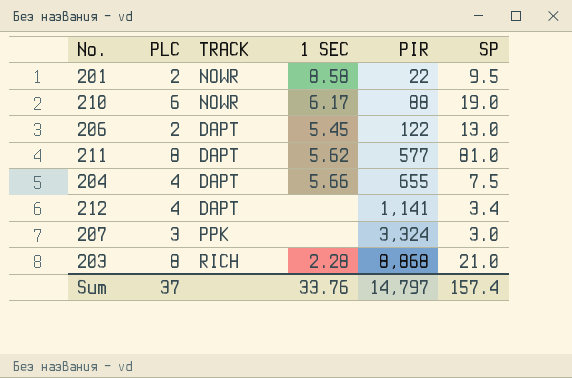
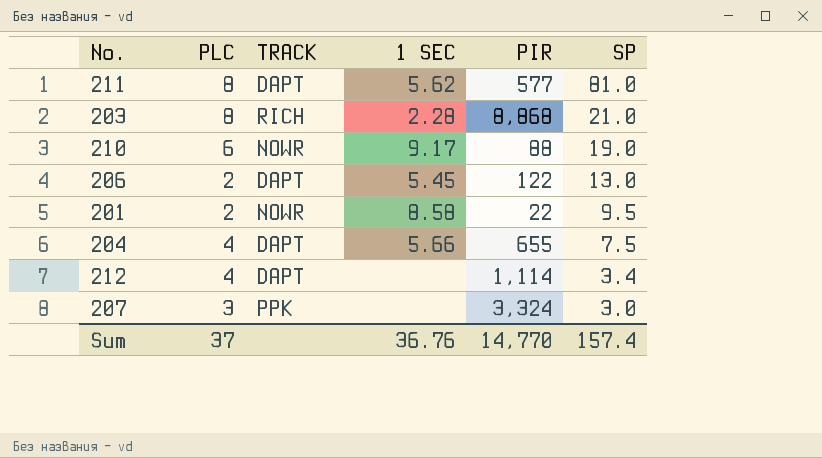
row order: PIR ascending -> SP descending
210 | 1 SEC: 6.17 -> 9.17
212 | PIR: 1,141 -> 1,114
Sum | 1 SEC: 33.76 -> 36.76
Sum | PIR: 14,797 -> 14,770

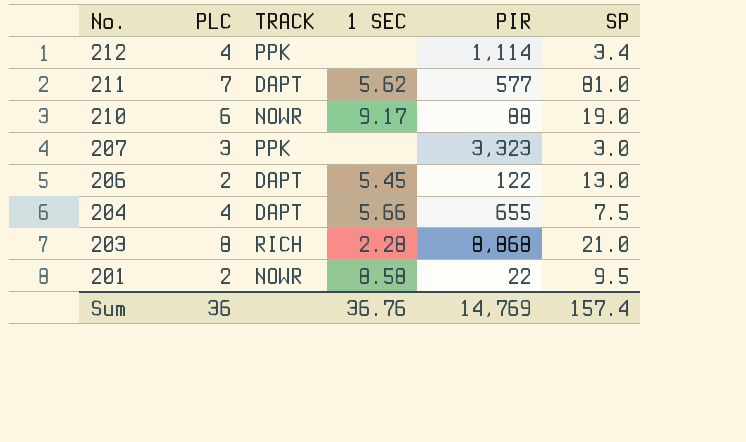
row order: SP descending -> No. descending
212 | TRACK: DAPT -> PPK
211 | PLC: 8 -> 7
207 | PIR: 3,324 -> 3,323
Sum | PLC: 37 -> 36
Sum | PIR: 14,770 -> 14,769

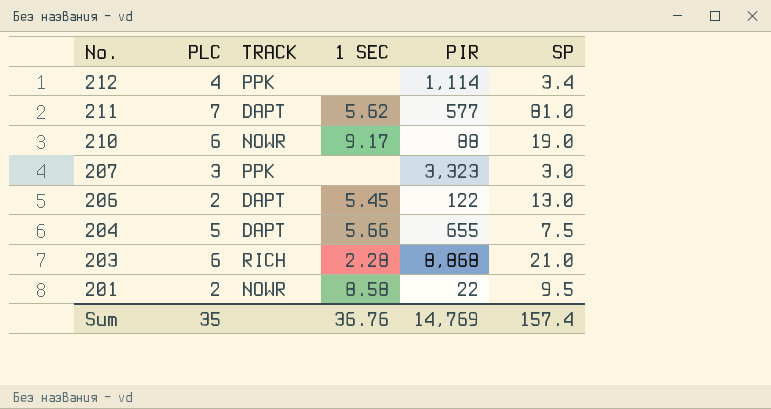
204 | PLC: 4 -> 5
203 | PLC: 8 -> 6
Sum | PLC: 36 -> 35

